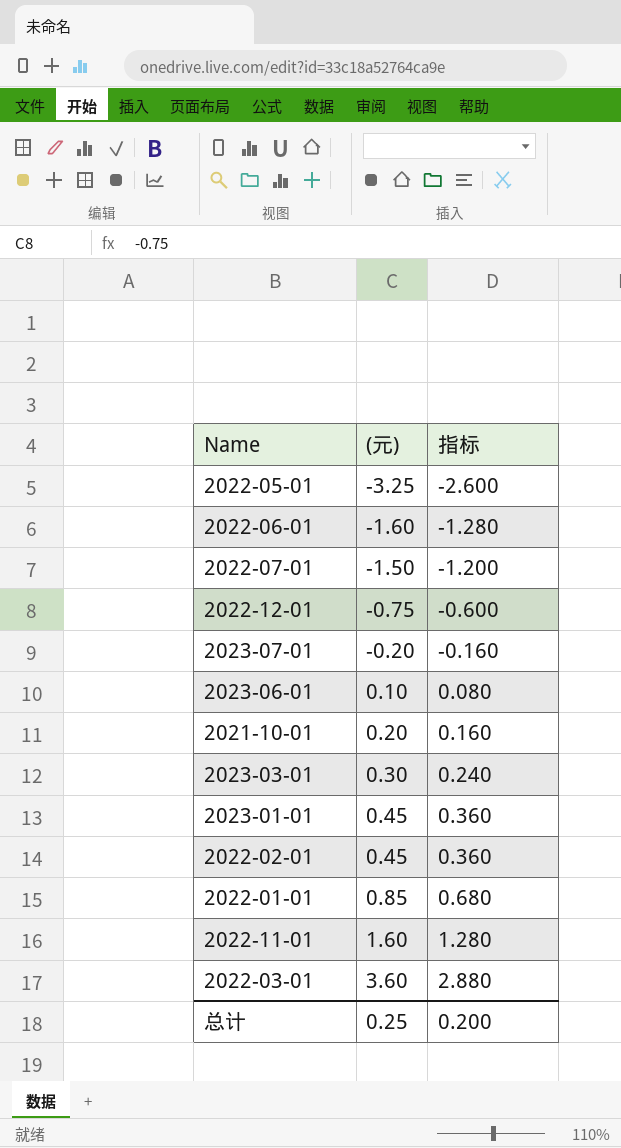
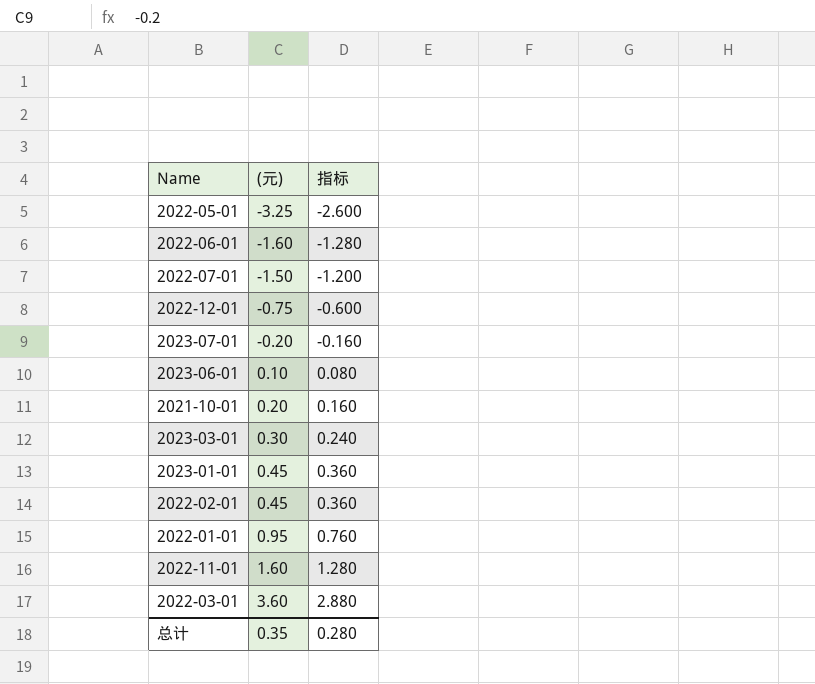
2022-01-01 | (元): 0.85 -> 0.95
2022-01-01 | 指标: 0.680 -> 0.760
总计 | (元): 0.25 -> 0.35
总计 | 指标: 0.200 -> 0.280

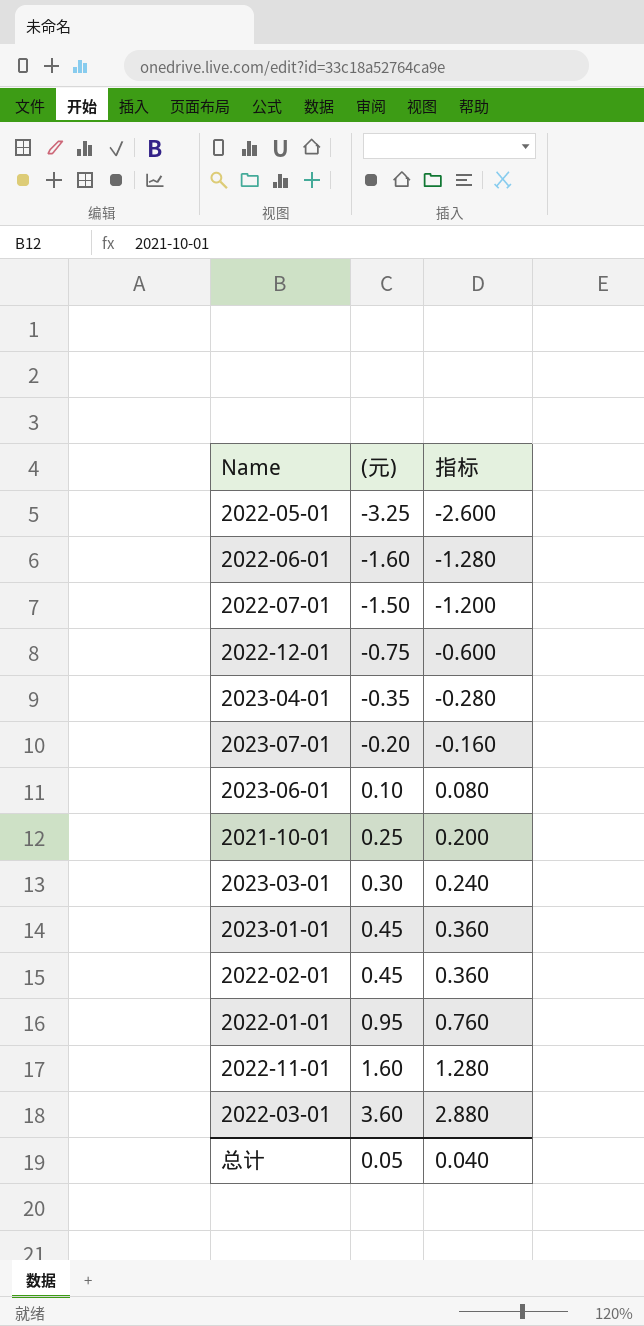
row 2023-04-01: none -> -0.35 | -0.280
2021-10-01 | (元): 0.20 -> 0.25
2021-10-01 | 指标: 0.160 -> 0.200
总计 | (元): 0.35 -> 0.05
总计 | 指标: 0.280 -> 0.040

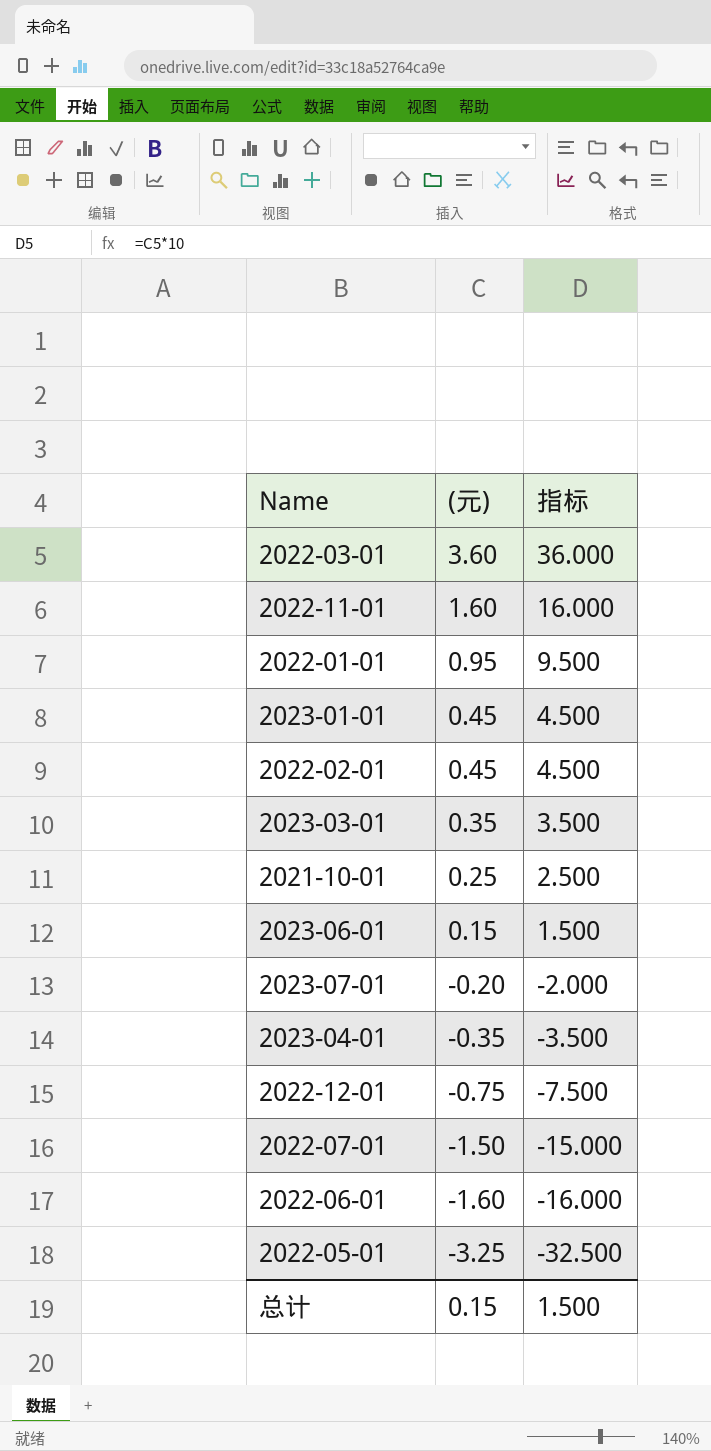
row order: (元) ascending -> (元) descending
column 指标 | formula: [(元)] * 0.8 -> [(元)] * 10
2023-03-01 | (元): 0.30 -> 0.35
2023-06-01 | (元): 0.10 -> 0.15
总计 | (元): 0.05 -> 0.15
总计 | 指标: 0.040 -> 1.500

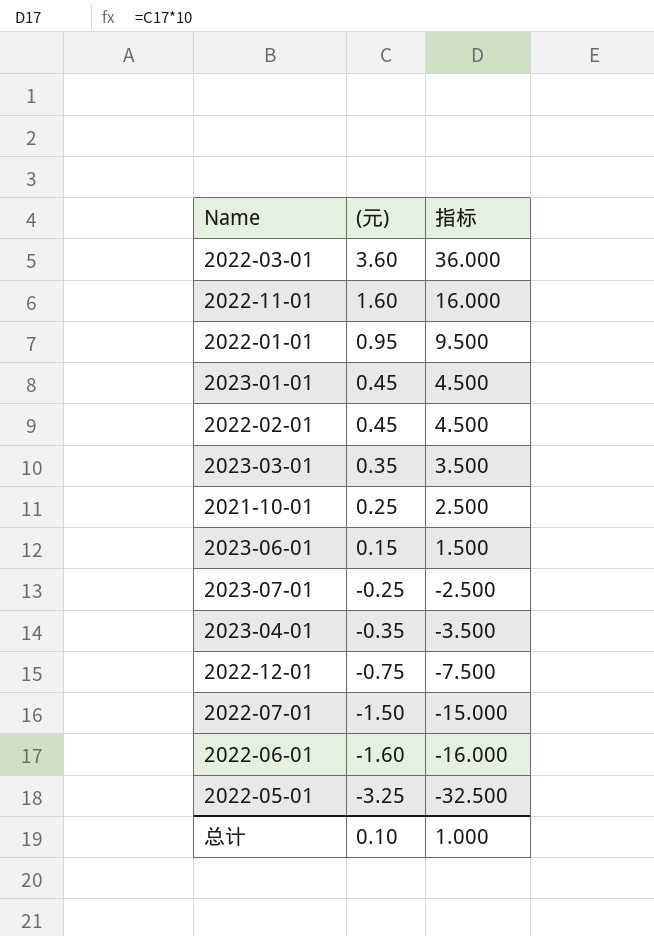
2023-07-01 | (元): -0.20 -> -0.25
2023-07-01 | 指标: -2.000 -> -2.500
总计 | (元): 0.15 -> 0.10
总计 | 指标: 1.500 -> 1.000

